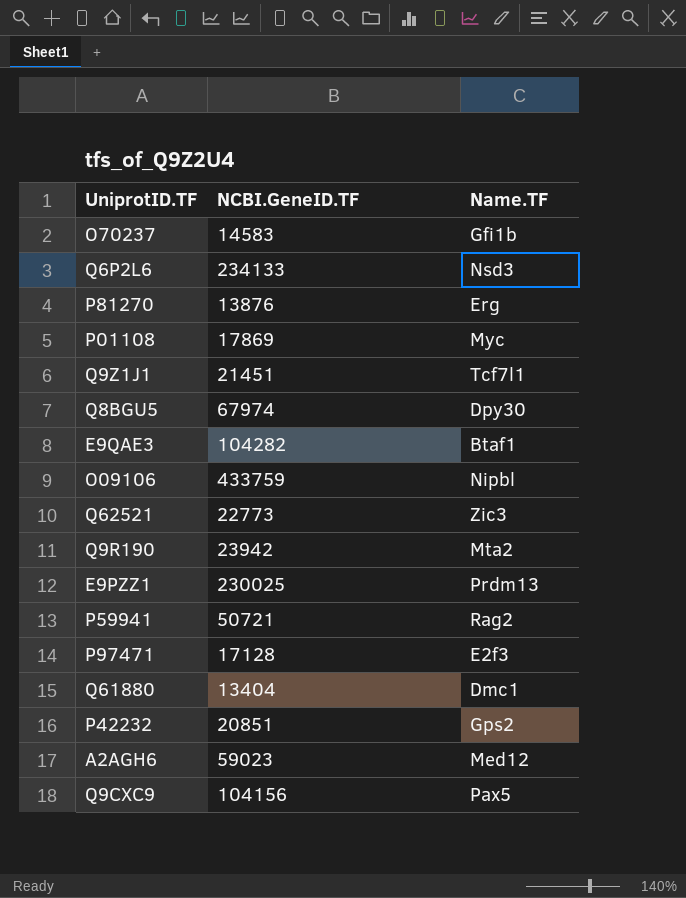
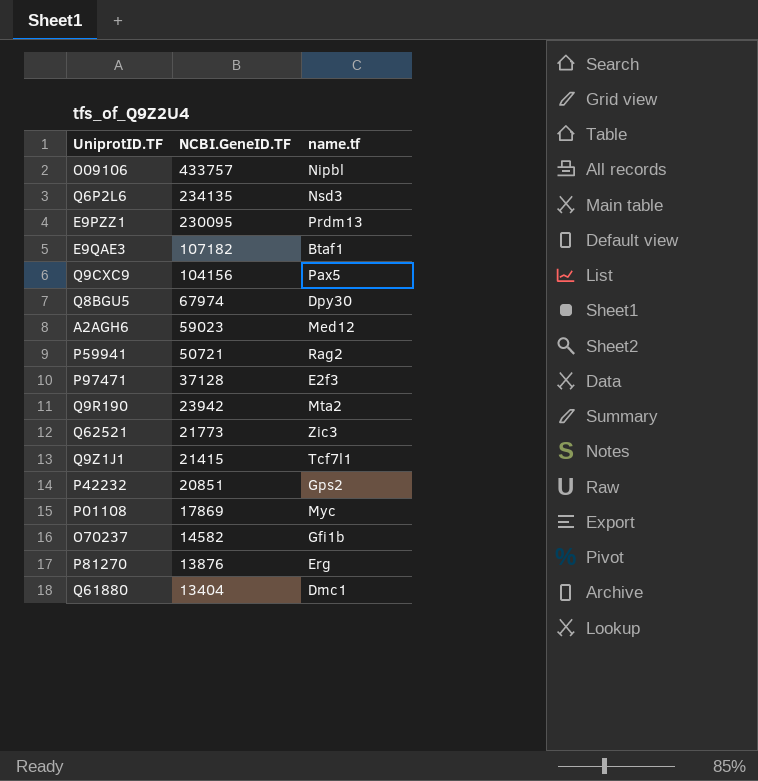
row order: none -> NCBI.GeneID.TF descending
column name: Name.TF -> name.tf
O09106 | NCBI.GeneID.TF: 433759 -> 433757
Q6P2L6 | NCBI.GeneID.TF: 234133 -> 234135
E9PZZ1 | NCBI.GeneID.TF: 230025 -> 230095
E9QAE3 | NCBI.GeneID.TF: 104282 -> 107182
P97471 | NCBI.GeneID.TF: 17128 -> 37128
Q62521 | NCBI.GeneID.TF: 22773 -> 21773
Q9Z1J1 | NCBI.GeneID.TF: 21451 -> 21415
O70237 | NCBI.GeneID.TF: 14583 -> 14582

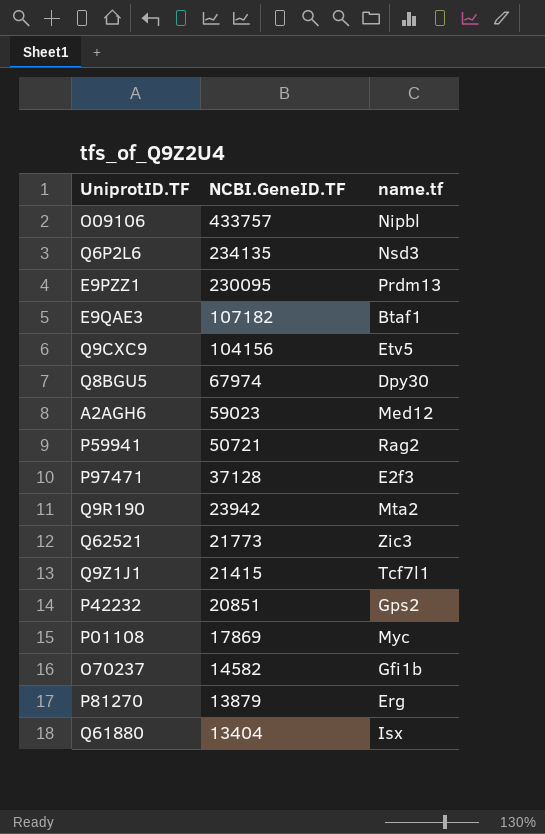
Q9CXC9 | name.tf: Pax5 -> Etv5
P81270 | NCBI.GeneID.TF: 13876 -> 13879
Q61880 | name.tf: Dmc1 -> Isx

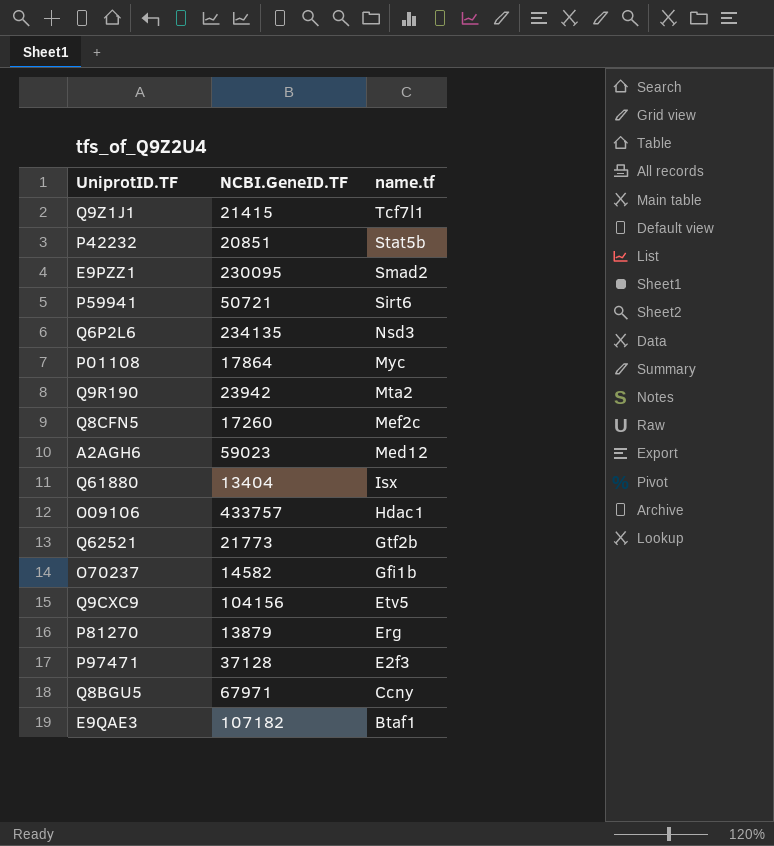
row order: NCBI.GeneID.TF descending -> name.tf descending
P42232 | name.tf: Gps2 -> Stat5b
E9PZZ1 | name.tf: Prdm13 -> Smad2
P59941 | name.tf: Rag2 -> Sirt6
P01108 | NCBI.GeneID.TF: 17869 -> 17864
row Q8CFN5: none -> 17260 | Mef2c
O09106 | name.tf: Nipbl -> Hdac1
Q62521 | name.tf: Zic3 -> Gtf2b
Q8BGU5 | NCBI.GeneID.TF: 67974 -> 67971
Q8BGU5 | name.tf: Dpy30 -> Ccny

